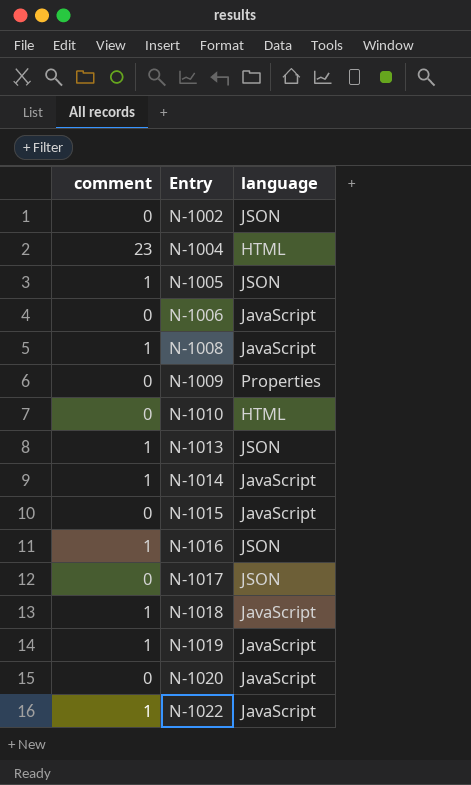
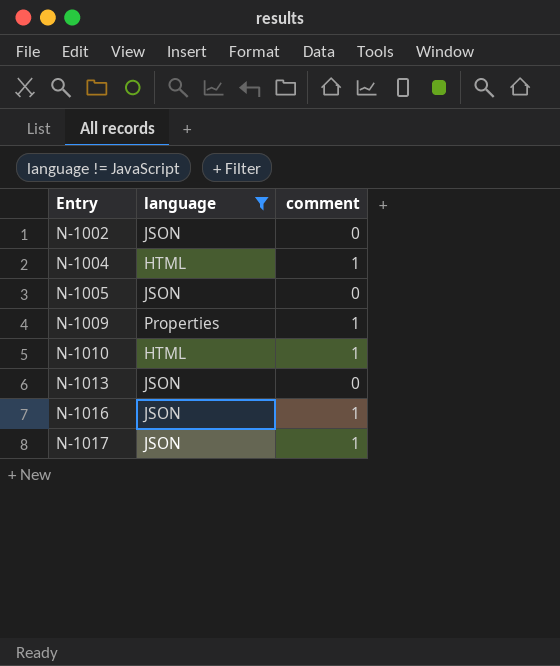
filter: none -> language != JavaScript
column comment | position: 1 -> 3
N-1004 | comment: 23 -> 1
N-1005 | comment: 1 -> 0
N-1009 | comment: 0 -> 1
N-1010 | comment: 0 -> 1
N-1013 | comment: 1 -> 0
N-1017 | comment: 0 -> 1

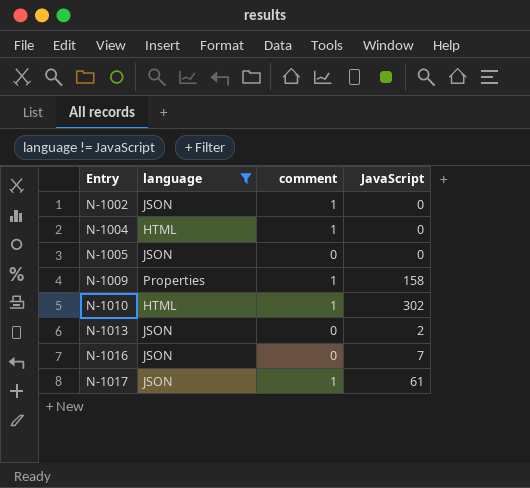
column JavaScript | position: none -> 4
N-1002 | comment: 0 -> 1
N-1016 | comment: 1 -> 0

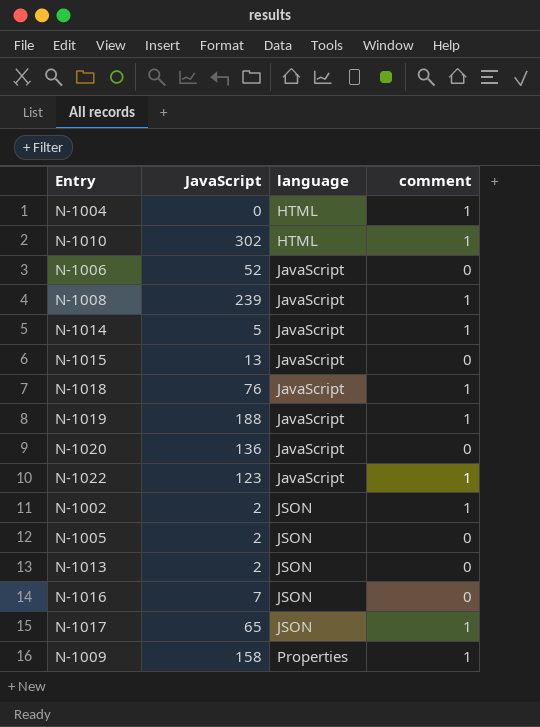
filter: language != JavaScript -> none
row order: Entry ascending -> language ascending
column JavaScript | position: 4 -> 2
N-1002 | JavaScript: 0 -> 2
N-1005 | JavaScript: 0 -> 2
N-1017 | JavaScript: 61 -> 65

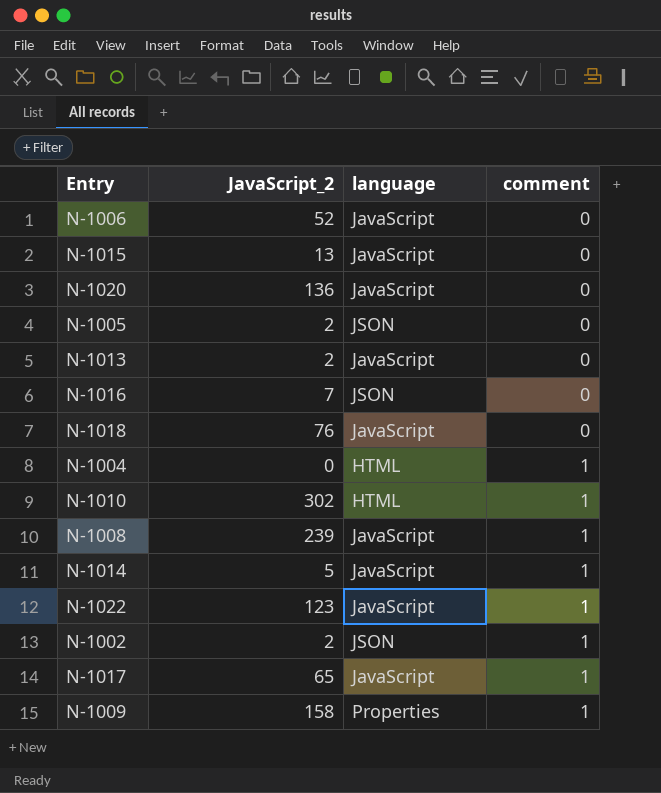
row order: language ascending -> comment ascending
column name: JavaScript -> JavaScript_2
row N-1019: 188 | JavaScript | 1 -> none
N-1013 | language: JSON -> JavaScript
N-1018 | comment: 1 -> 0
N-1017 | language: JSON -> JavaScript

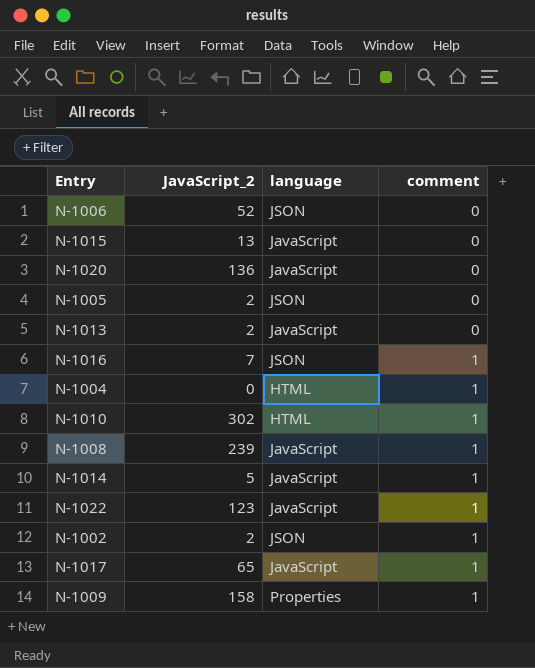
row N-1018: 76 | JavaScript | 0 -> none
N-1006 | language: JavaScript -> JSON
N-1016 | comment: 0 -> 1

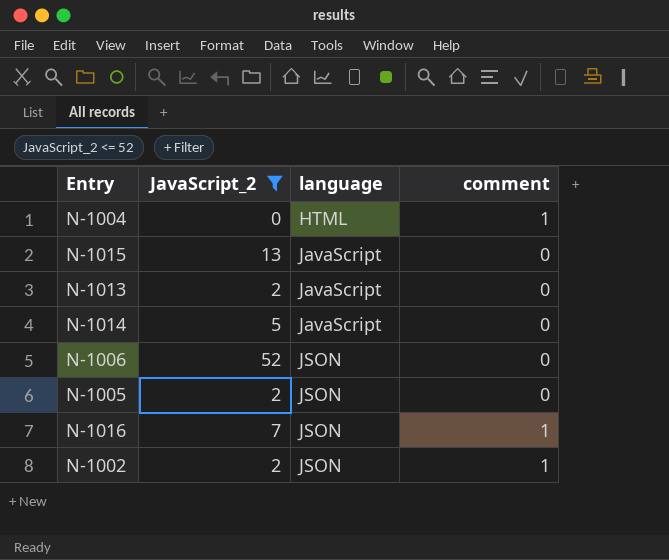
filter: none -> JavaScript_2 <= 52
row order: comment ascending -> language ascending
N-1014 | comment: 1 -> 0

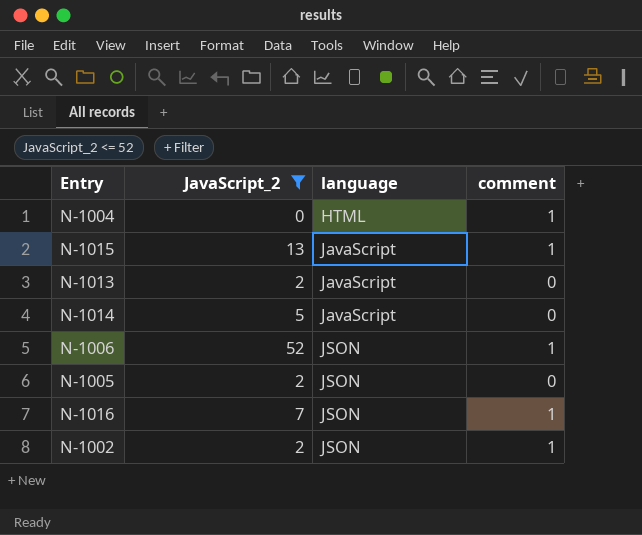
N-1015 | comment: 0 -> 1
N-1006 | comment: 0 -> 1

